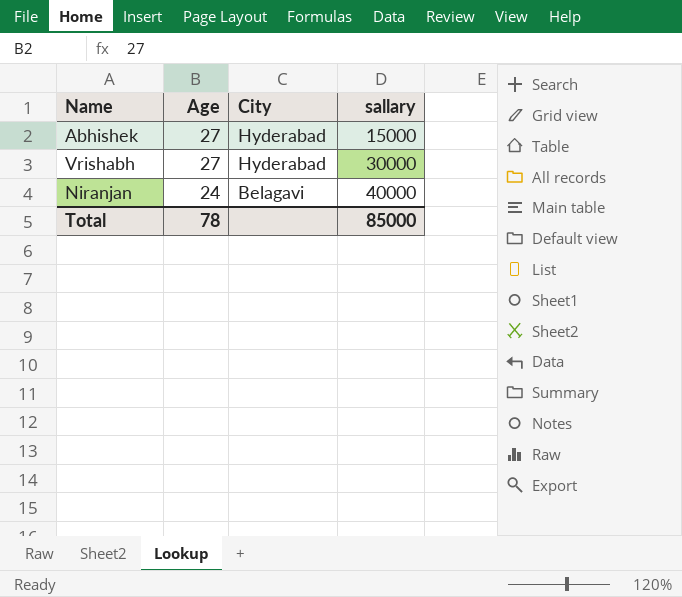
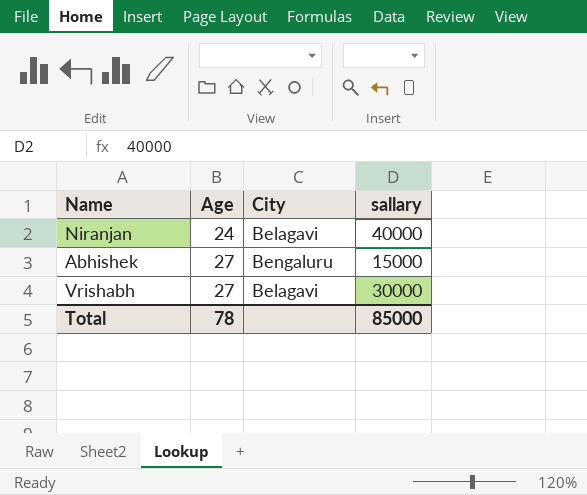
row order: Age descending -> Age ascending
Abhishek | City: Hyderabad -> Bengaluru
Vrishabh | City: Hyderabad -> Belagavi

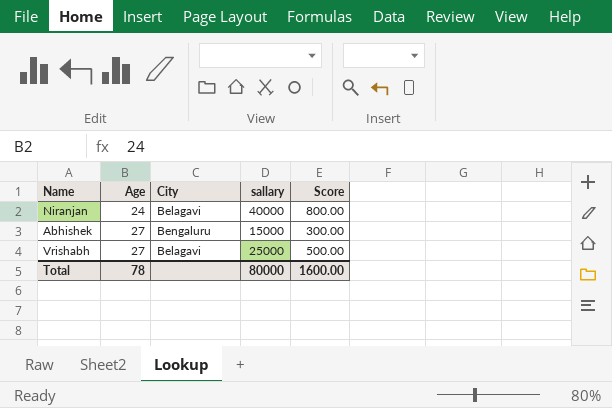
column Score | formula: none -> [sallary] * 0.02
Vrishabh | sallary: 30000 -> 25000
Total | sallary: 85000 -> 80000

